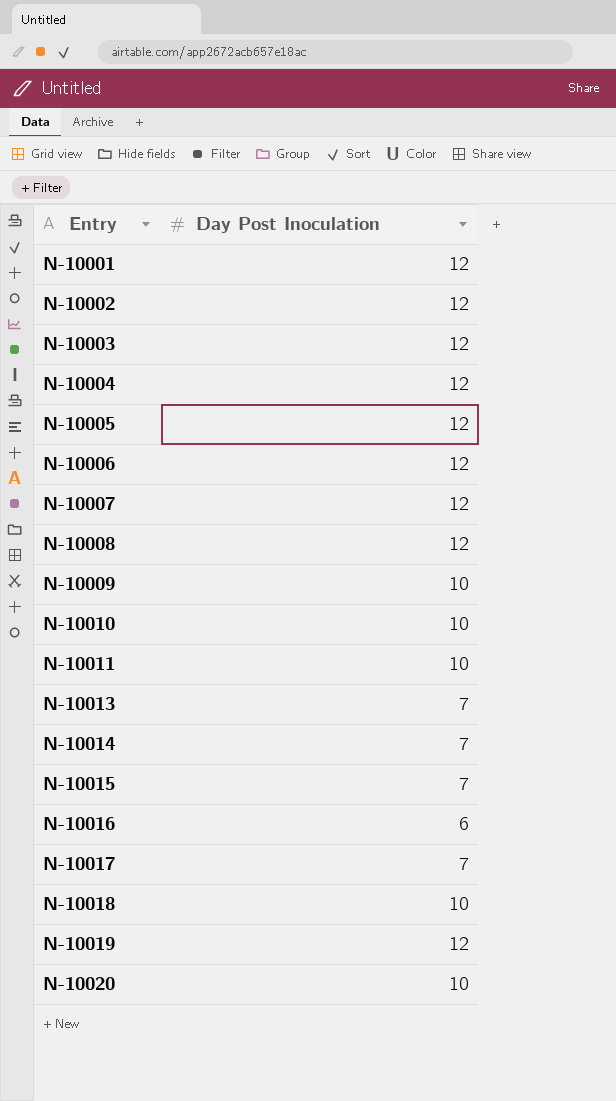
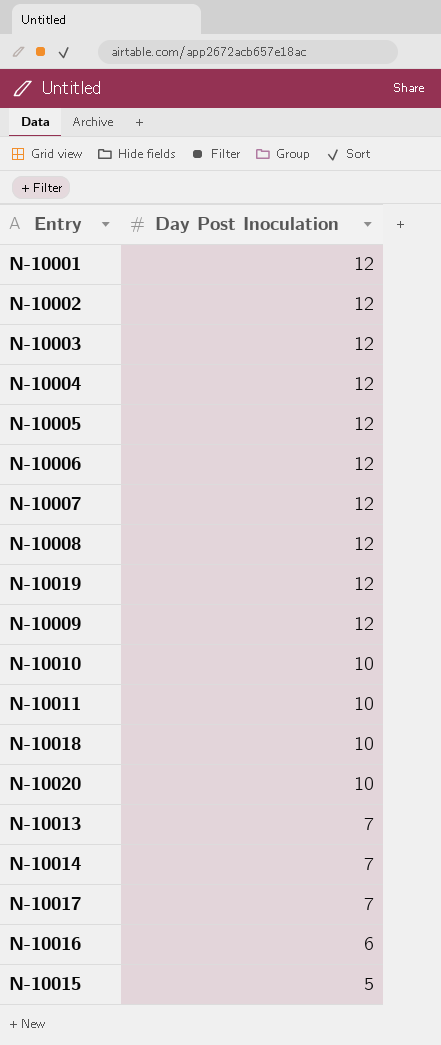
row order: Entry ascending -> Day Post Inoculation descending
N-10009 | Day Post Inoculation: 10 -> 12
N-10015 | Day Post Inoculation: 7 -> 5

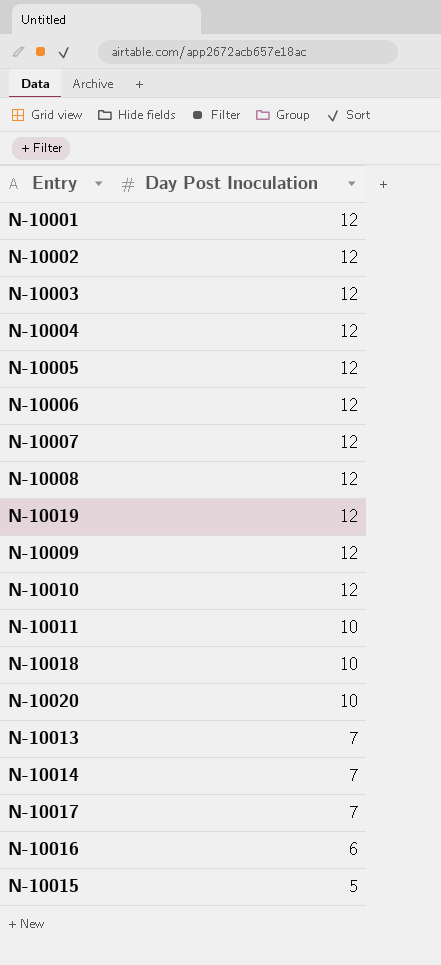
N-10010 | Day Post Inoculation: 10 -> 12

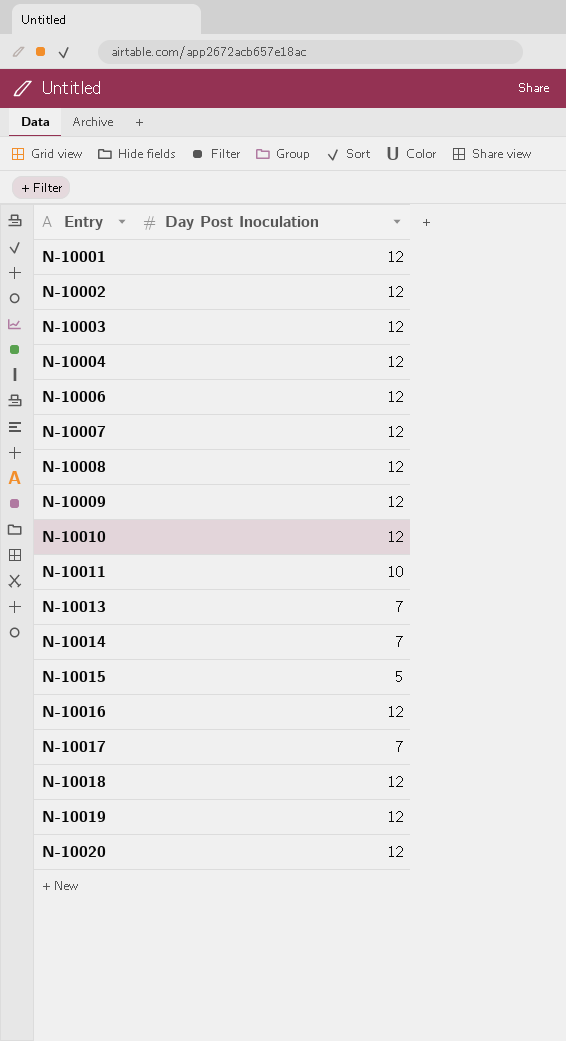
row order: Day Post Inoculation descending -> Entry ascending
row N-10005: 12 -> none
N-10016 | Day Post Inoculation: 6 -> 12
N-10018 | Day Post Inoculation: 10 -> 12
N-10020 | Day Post Inoculation: 10 -> 12

